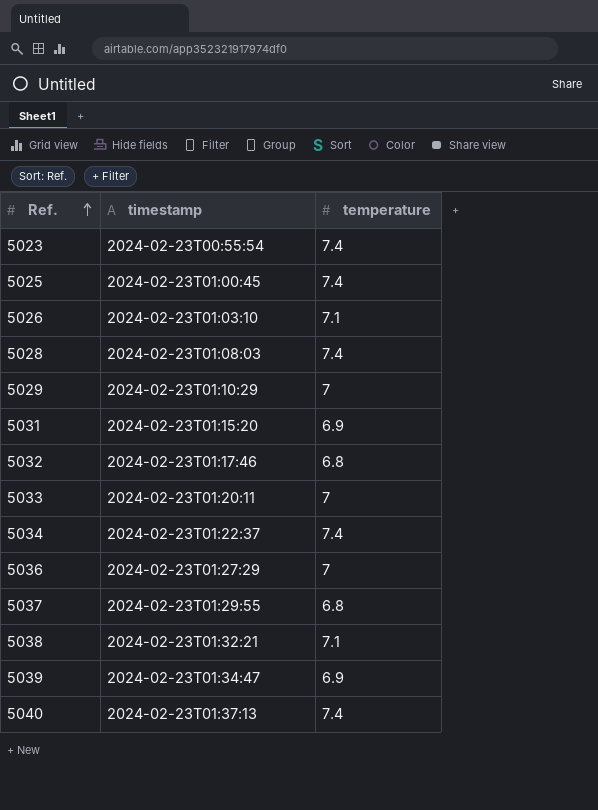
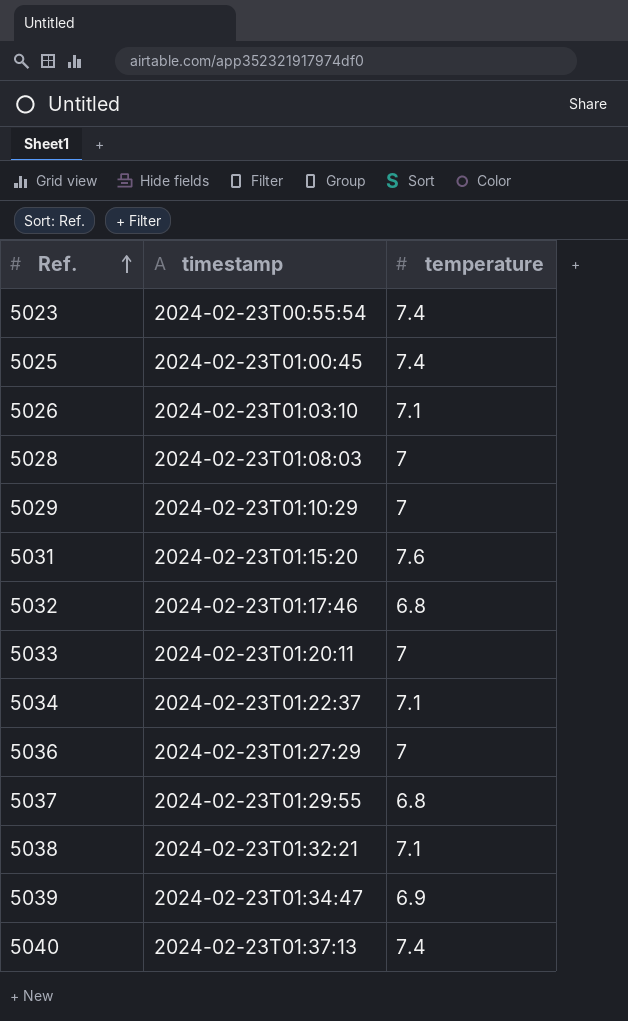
5028 | temperature: 7.4 -> 7
5031 | temperature: 6.9 -> 7.6
5034 | temperature: 7.4 -> 7.1

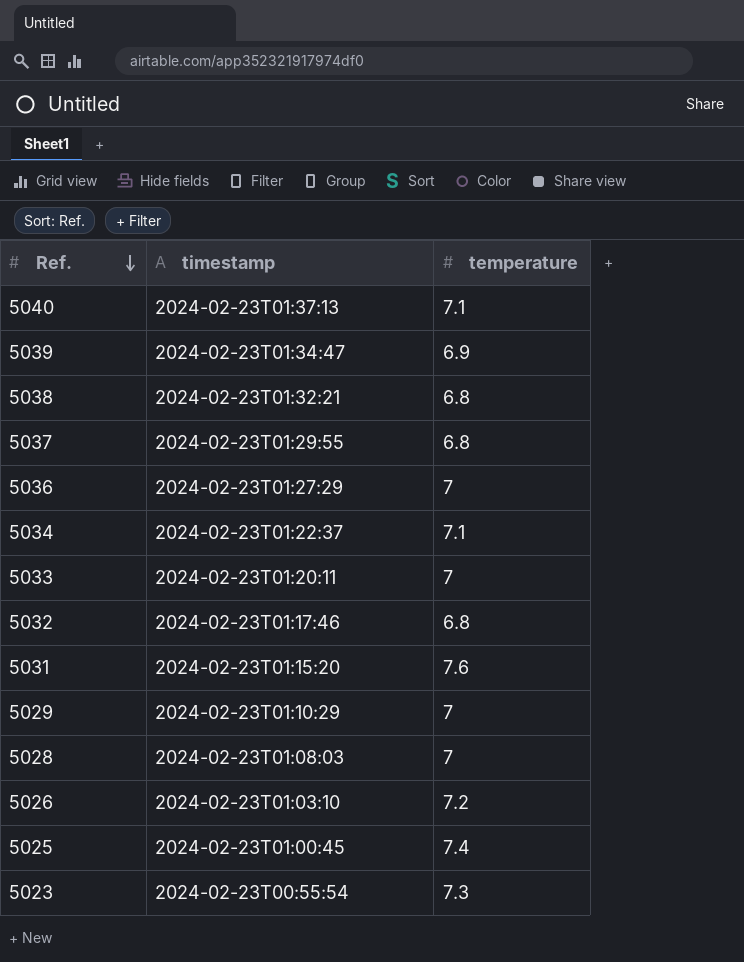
row order: Ref. ascending -> Ref. descending
5040 | temperature: 7.4 -> 7.1
5038 | temperature: 7.1 -> 6.8
5026 | temperature: 7.1 -> 7.2
5023 | temperature: 7.4 -> 7.3

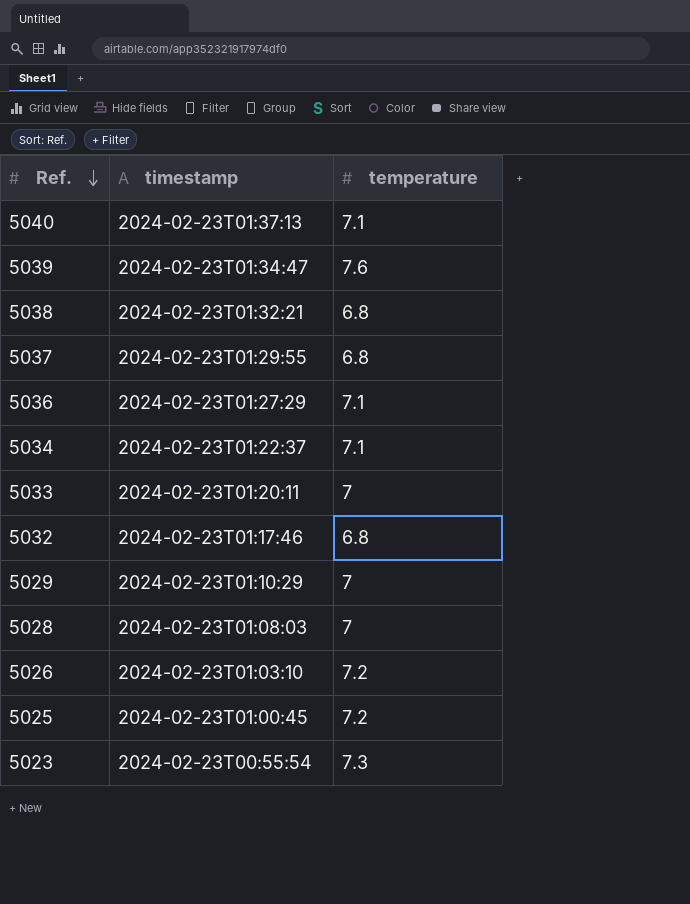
row 5031: 2024-02-23T01:15:20 | 7.6 -> none
5039 | temperature: 6.9 -> 7.6
5036 | temperature: 7 -> 7.1
5025 | temperature: 7.4 -> 7.2

